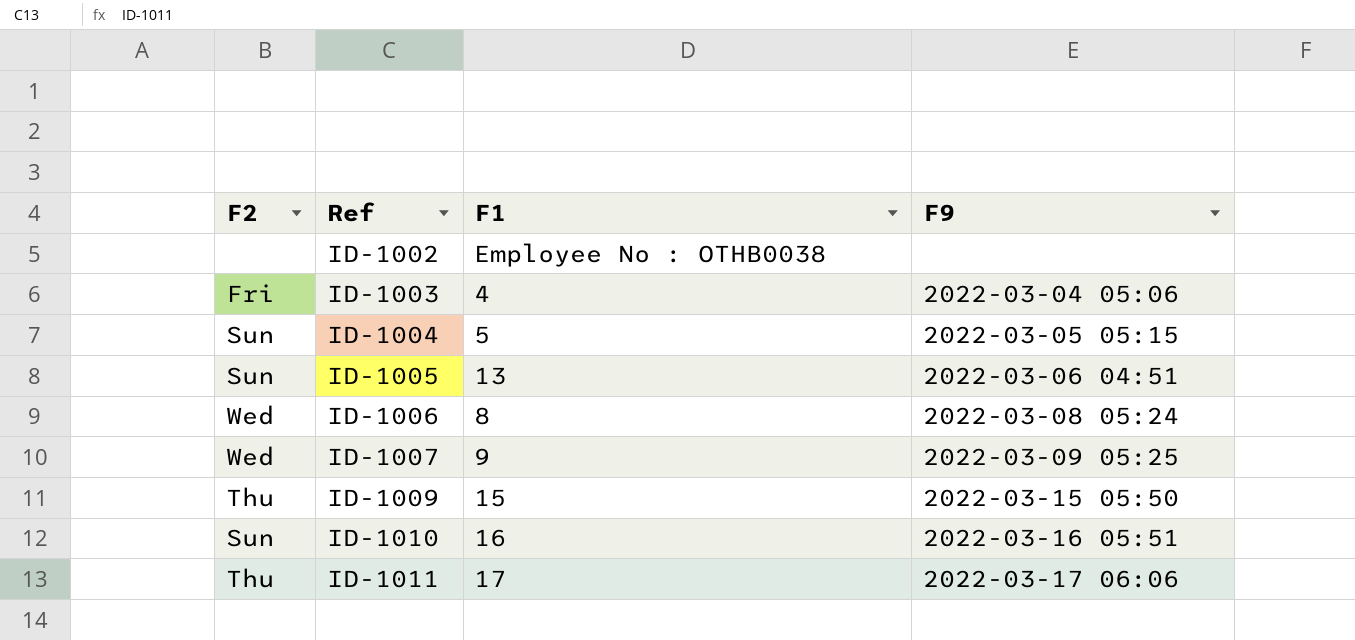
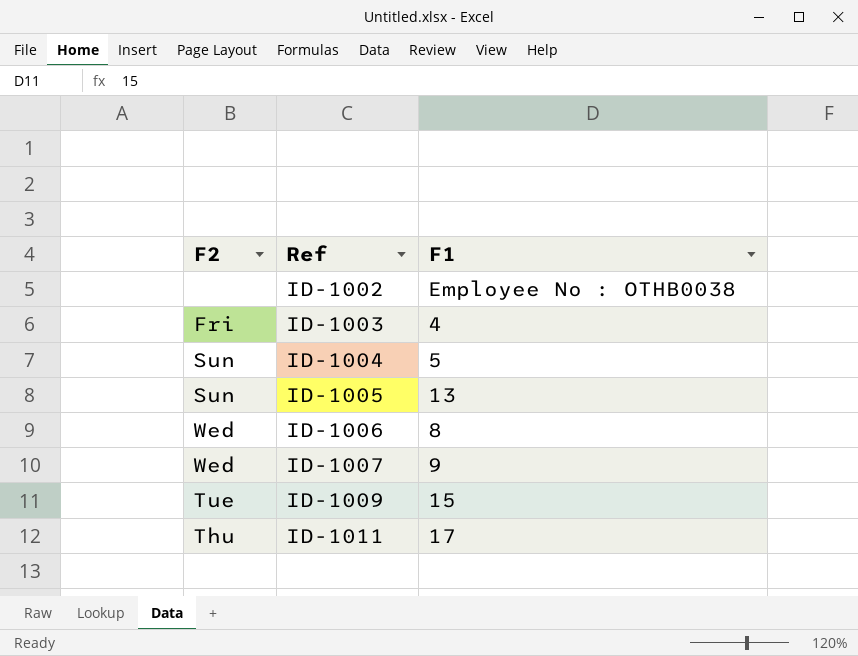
column F9 | position: 4 -> none
row ID-1010: Sun | 16 | 2022-03-16 05:51 -> none
ID-1009 | F2: Thu -> Tue

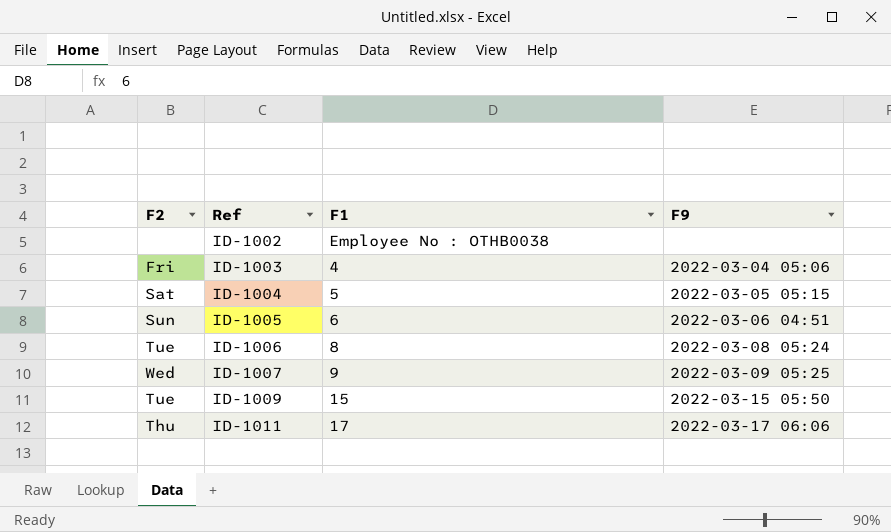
column F9 | position: none -> 4
ID-1004 | F2: Sun -> Sat
ID-1005 | F1: 13 -> 6
ID-1006 | F2: Wed -> Tue

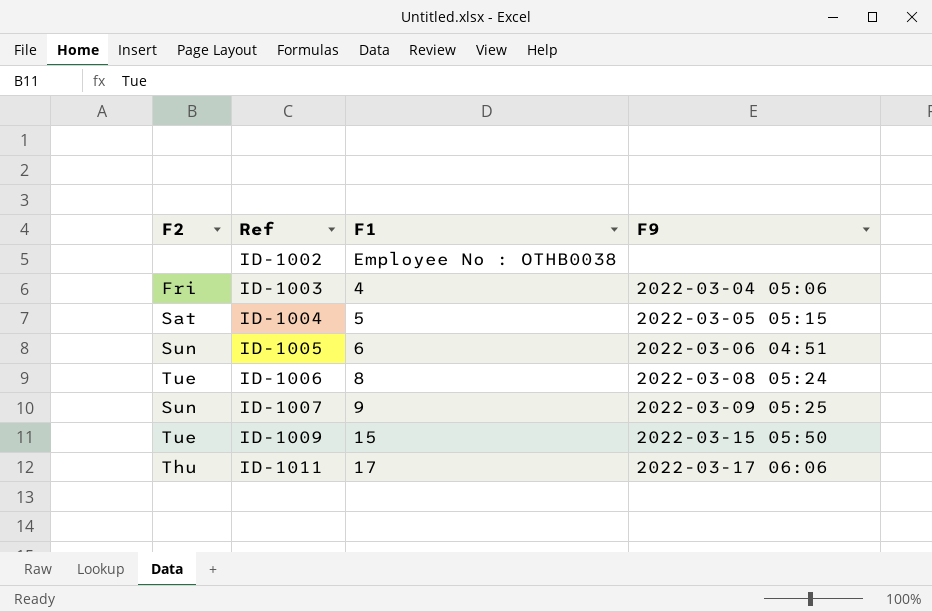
ID-1007 | F2: Wed -> Sun

